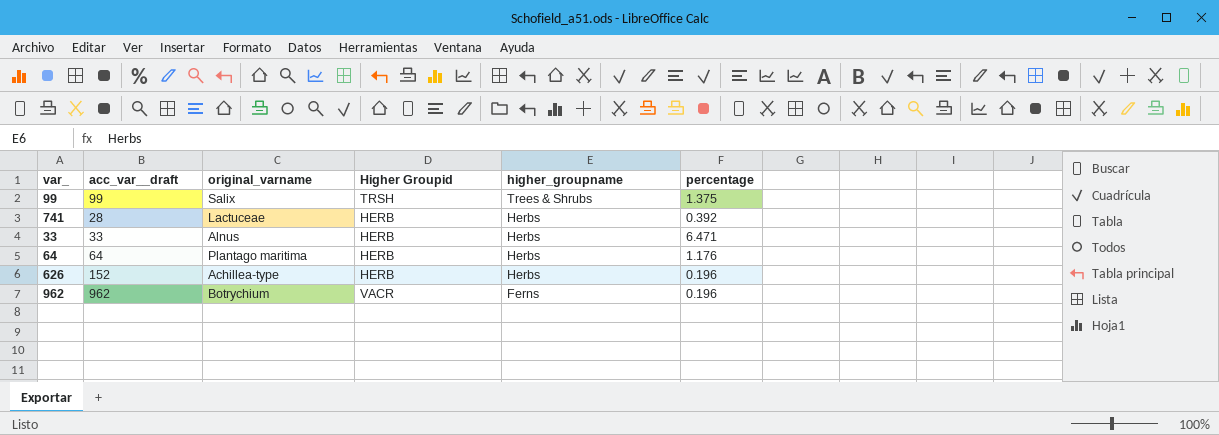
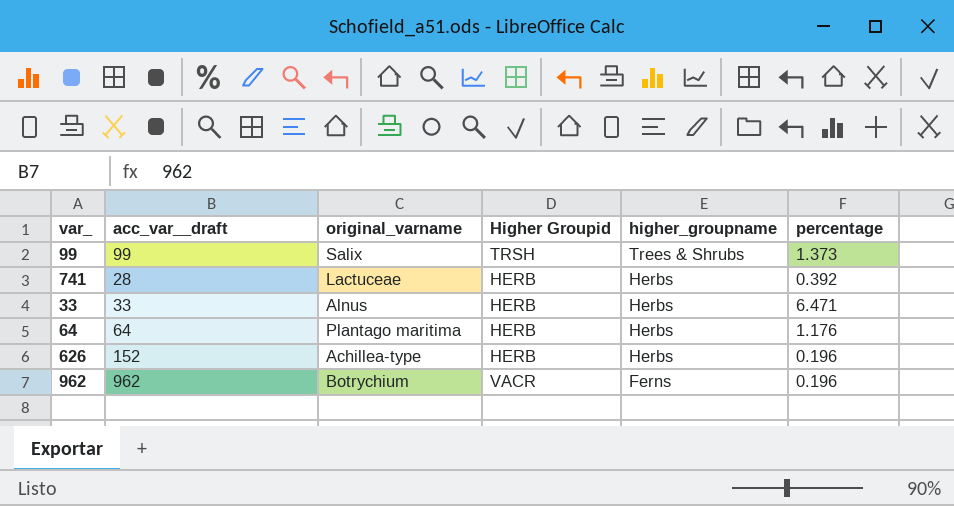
99 | percentage: 1.375 -> 1.373

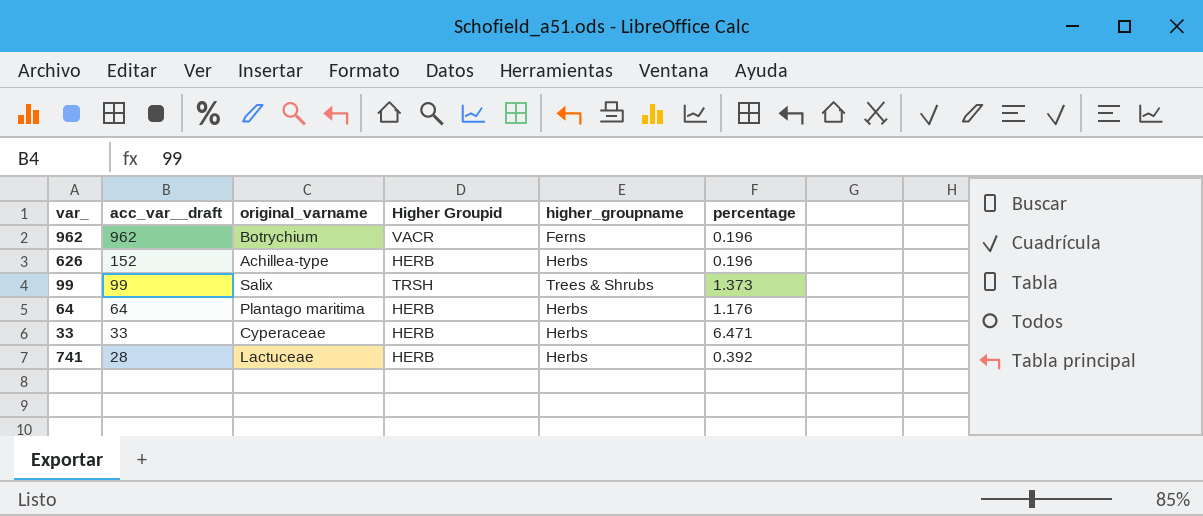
row order: higher_groupname descending -> acc_var__draft descending
33 | original_varname: Alnus -> Cyperaceae

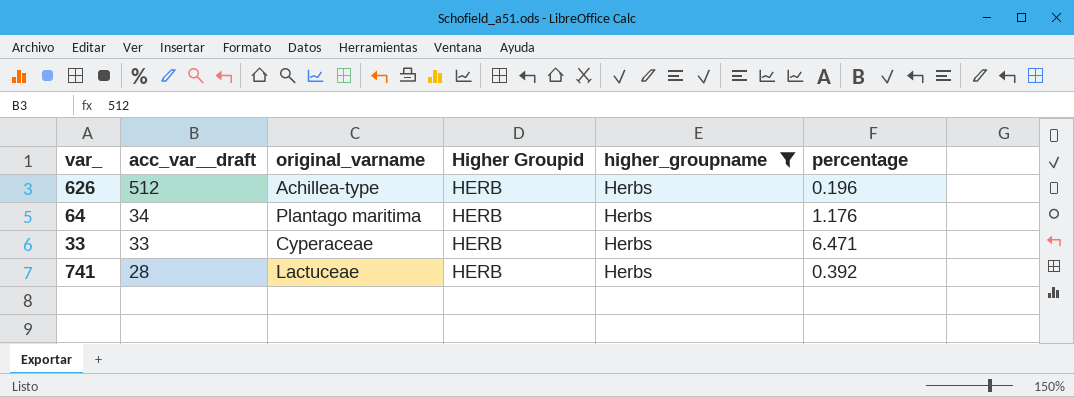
filter: none -> higher_groupname = Herbs
626 | acc_var__draft: 152 -> 512
64 | acc_var__draft: 64 -> 34

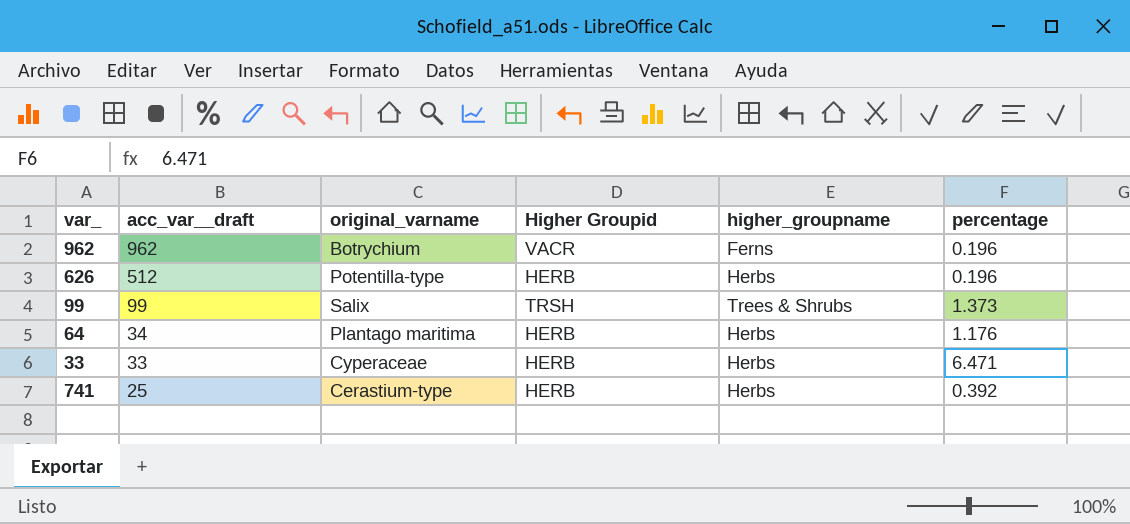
filter: higher_groupname = Herbs -> none
626 | original_varname: Achillea-type -> Potentilla-type
741 | acc_var__draft: 28 -> 25
741 | original_varname: Lactuceae -> Cerastium-type

